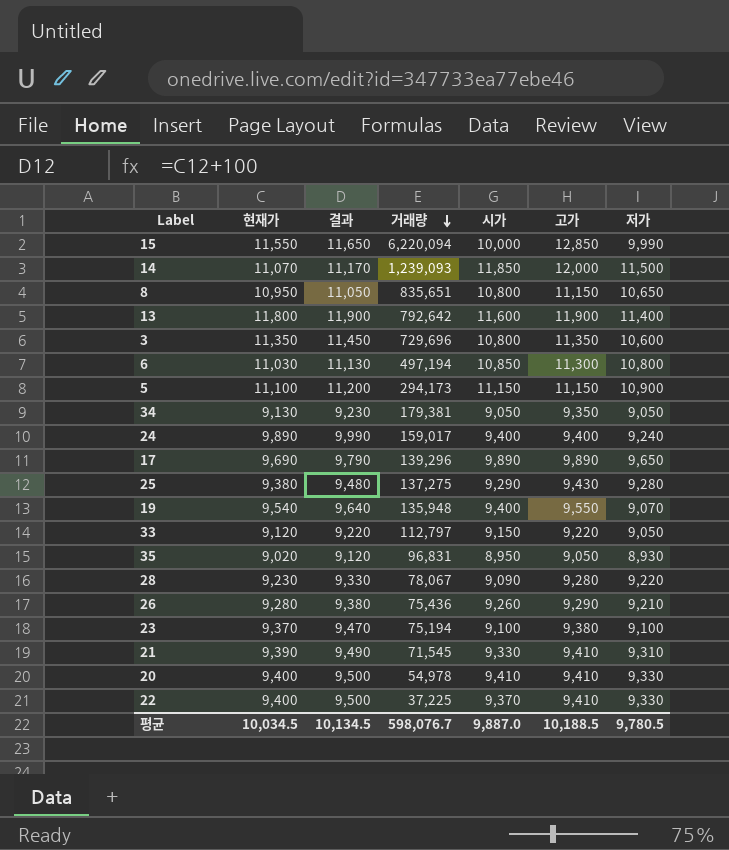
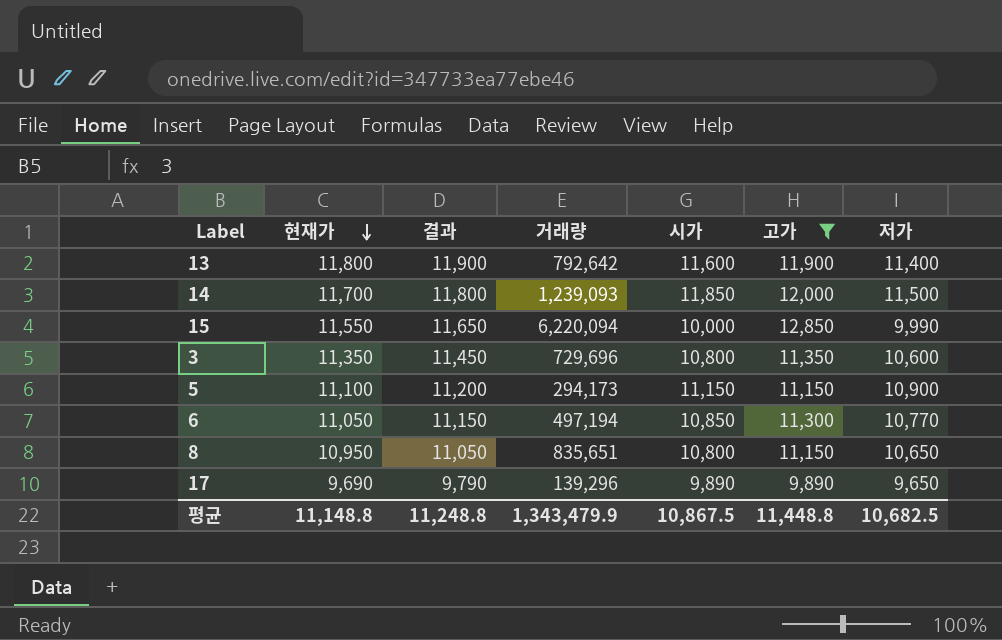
filter: none -> 고가 >= 9,890
row order: 거래량 descending -> 현재가 descending
14 | 현재가: 11,070 -> 11,700
14 | 결과: 11,170 -> 11,800
6 | 현재가: 11,030 -> 11,050
6 | 결과: 11,130 -> 11,150
6 | 저가: 10,800 -> 10,770
평균 | 현재가: 10,034.5 -> 11,148.8
평균 | 결과: 10,134.5 -> 11,248.8
평균 | 거래량: 598,076.7 -> 1,343,479.9
평균 | 시가: 9,887.0 -> 10,867.5
평균 | 고가: 10,188.5 -> 11,448.8
평균 | 저가: 9,780.5 -> 10,682.5

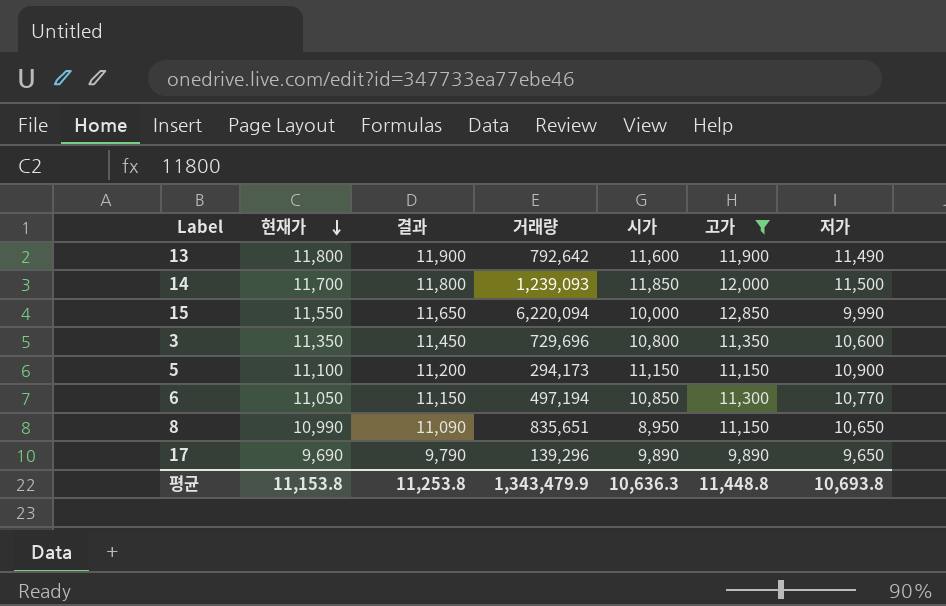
13 | 저가: 11,400 -> 11,490
8 | 현재가: 10,950 -> 10,990
8 | 결과: 11,050 -> 11,090
8 | 시가: 10,800 -> 8,950
평균 | 현재가: 11,148.8 -> 11,153.8
평균 | 결과: 11,248.8 -> 11,253.8
평균 | 시가: 10,867.5 -> 10,636.3
평균 | 저가: 10,682.5 -> 10,693.8

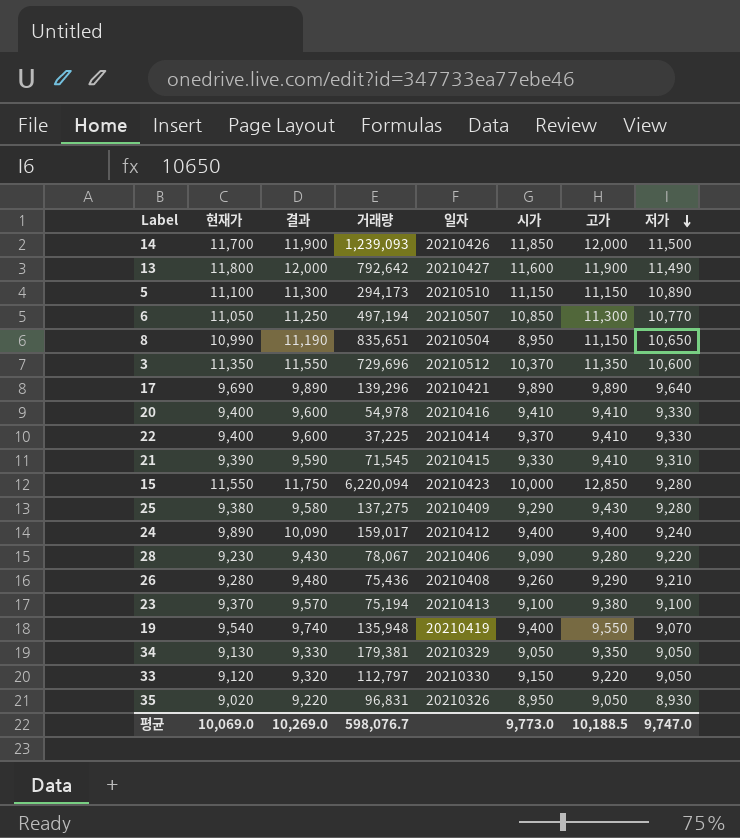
filter: 고가 >= 9,890 -> none
row order: 현재가 descending -> 저가 descending
column 결과 | formula: [현재가] + 100 -> [현재가] + 200
column 일자 | position: none -> 5
5 | 저가: 10,900 -> 10,890
3 | 시가: 10,800 -> 10,370
17 | 저가: 9,650 -> 9,640
15 | 저가: 9,990 -> 9,280
평균 | 현재가: 11,153.8 -> 10,069.0
평균 | 결과: 11,253.8 -> 10,269.0
평균 | 거래량: 1,343,479.9 -> 598,076.7
평균 | 시가: 10,636.3 -> 9,773.0
평균 | 고가: 11,448.8 -> 10,188.5
평균 | 저가: 10,693.8 -> 9,747.0

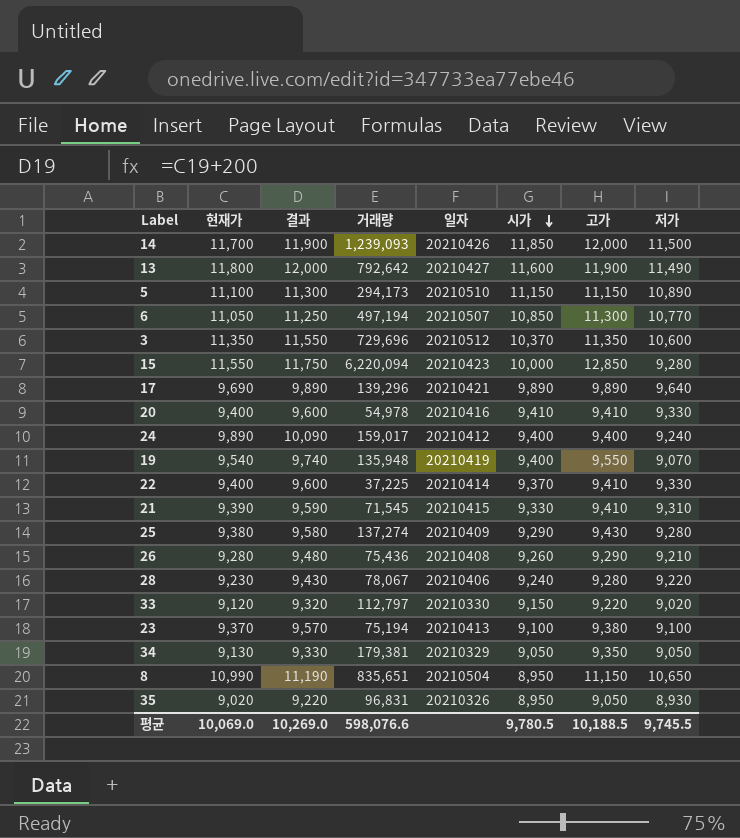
row order: 저가 descending -> 시가 descending
25 | 거래량: 137,275 -> 137,274
28 | 시가: 9,090 -> 9,240
33 | 저가: 9,050 -> 9,020
평균 | 거래량: 598,076.7 -> 598,076.6
평균 | 시가: 9,773.0 -> 9,780.5
평균 | 저가: 9,747.0 -> 9,745.5

